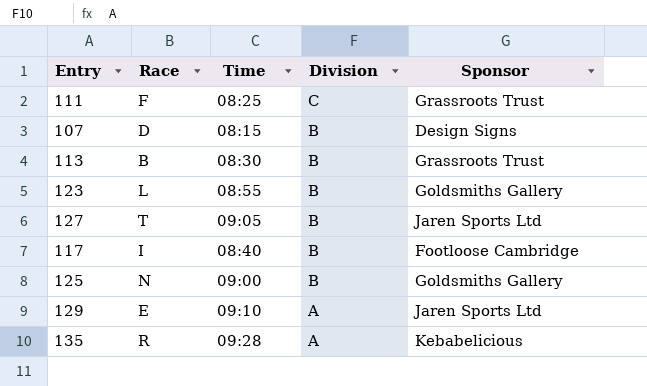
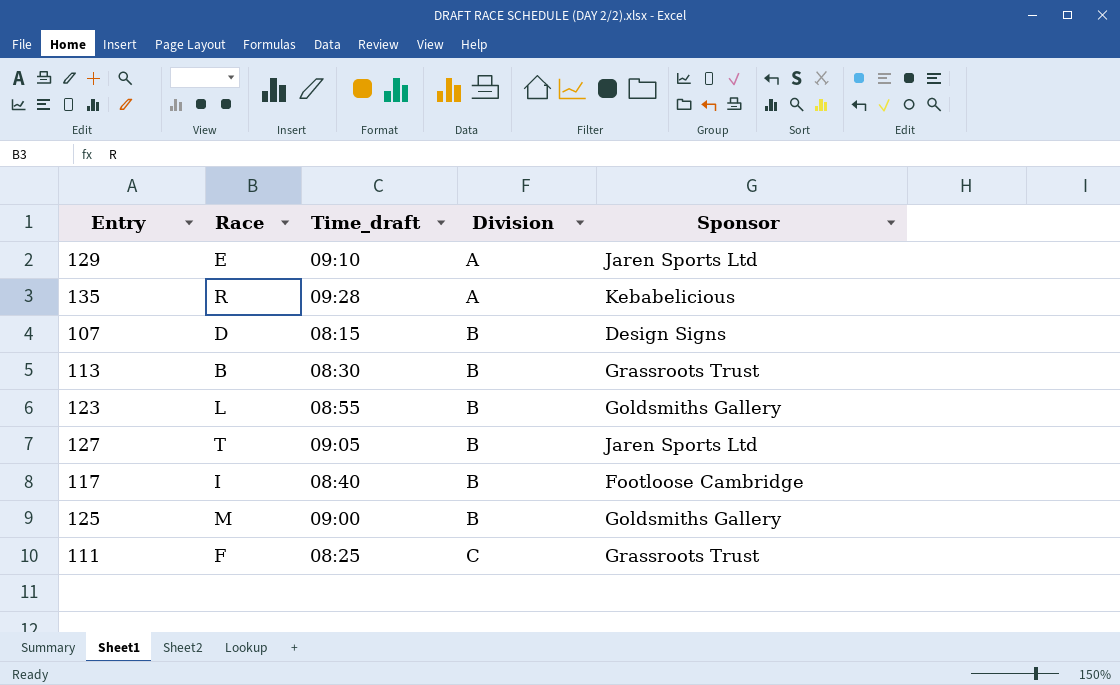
row order: Division descending -> Division ascending
column name: Time -> Time_draft
125 | Race: N -> M

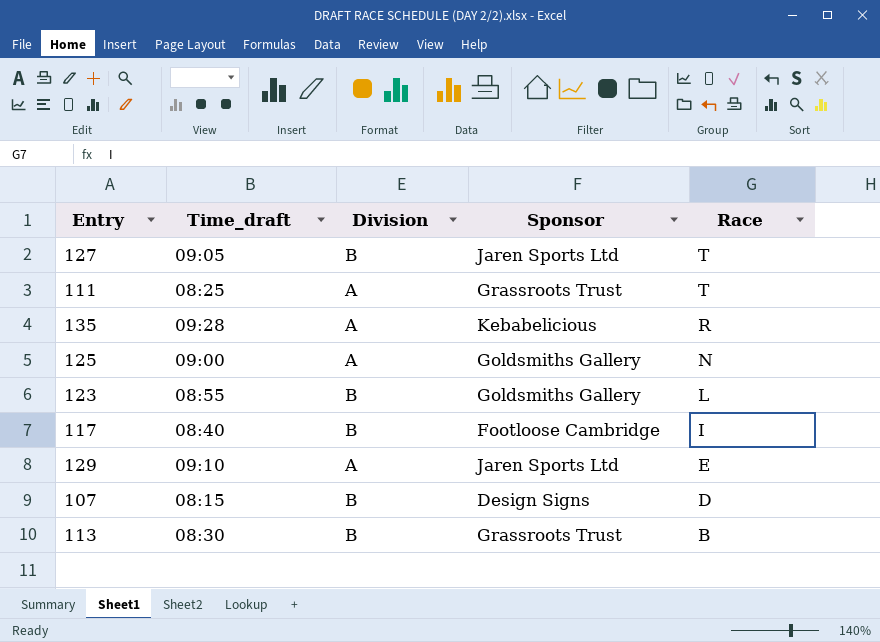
row order: Division ascending -> Race descending
column Race | position: 2 -> 5
111 | Division: C -> A
111 | Race: F -> T
125 | Division: B -> A
125 | Race: M -> N

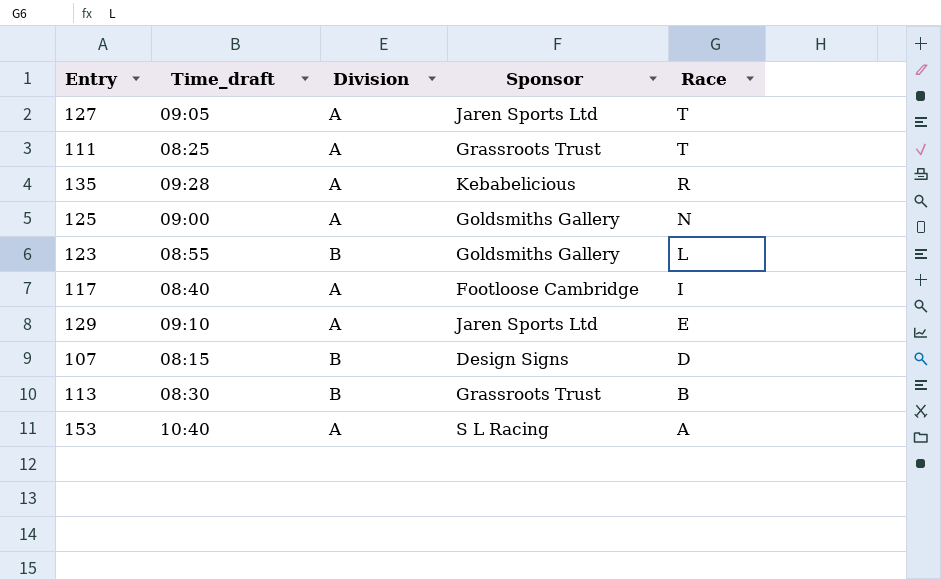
127 | Division: B -> A
117 | Division: B -> A
row 153: none -> 10:40 | A | S L Racing | A

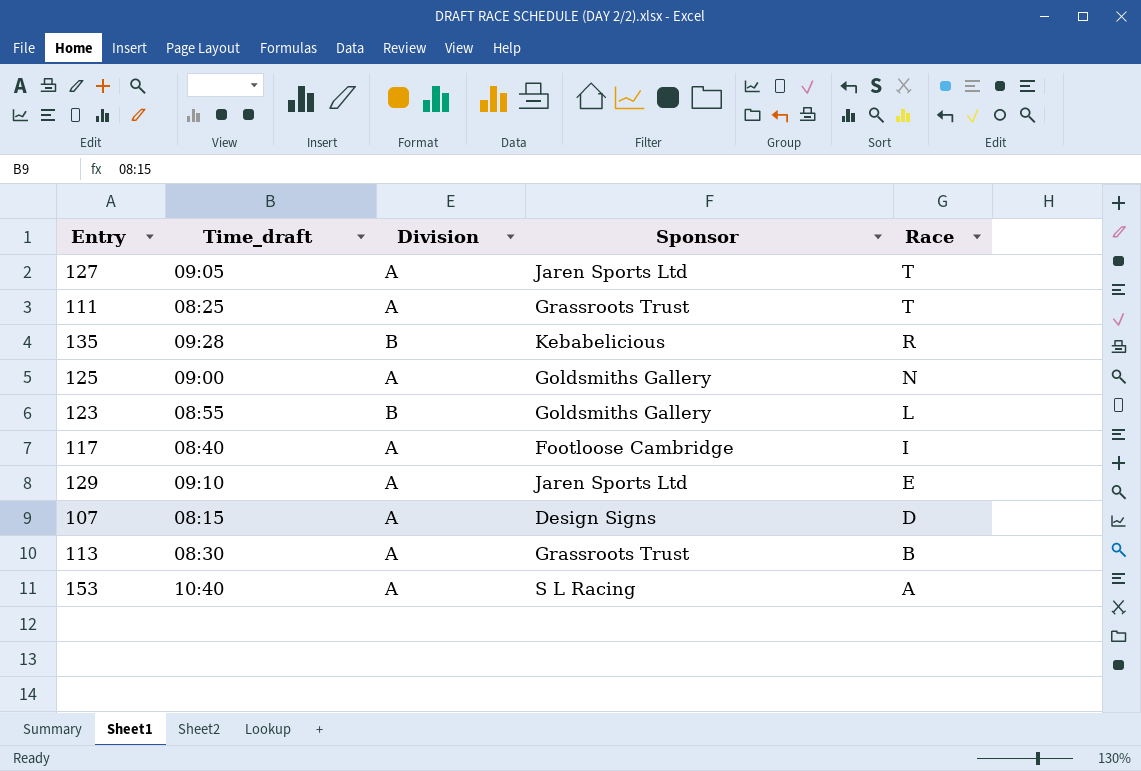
135 | Division: A -> B
107 | Division: B -> A
113 | Division: B -> A

